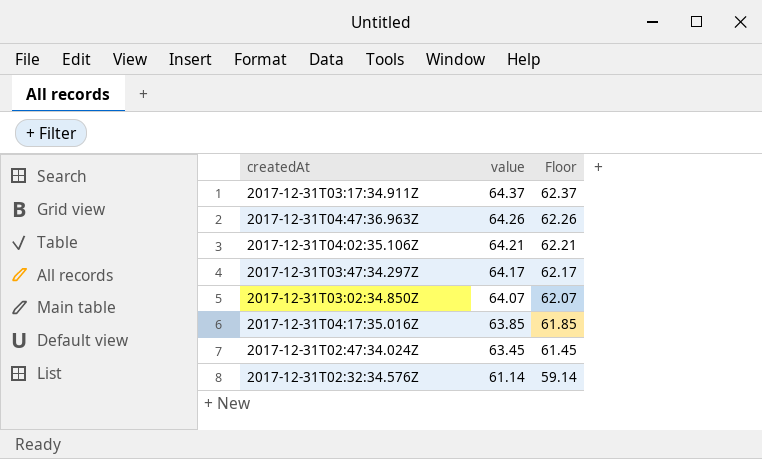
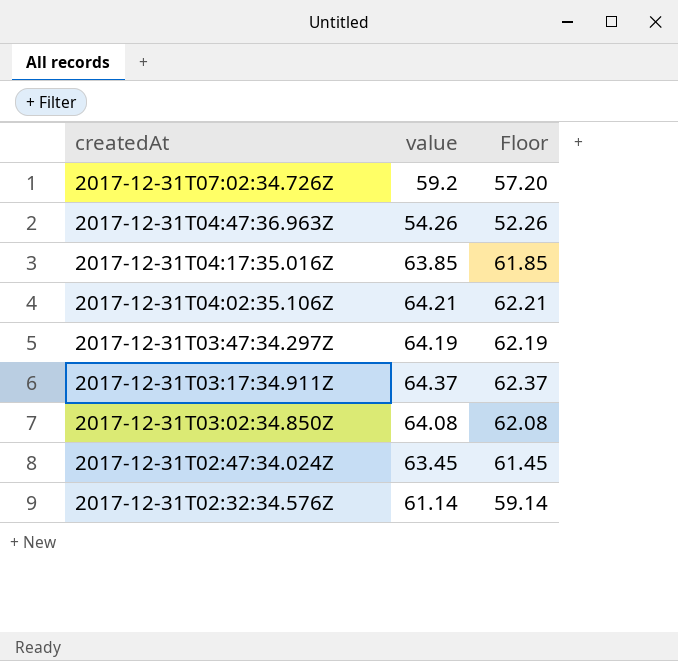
row order: value descending -> createdAt descending
row 2017-12-31T07:02:34.726Z: none -> 59.2 | 57.20
2017-12-31T04:47:36.963Z | value: 64.26 -> 54.26
2017-12-31T04:47:36.963Z | Floor: 62.26 -> 52.26
2017-12-31T03:47:34.297Z | value: 64.17 -> 64.19
2017-12-31T03:47:34.297Z | Floor: 62.17 -> 62.19
2017-12-31T03:02:34.850Z | value: 64.07 -> 64.08
2017-12-31T03:02:34.850Z | Floor: 62.07 -> 62.08

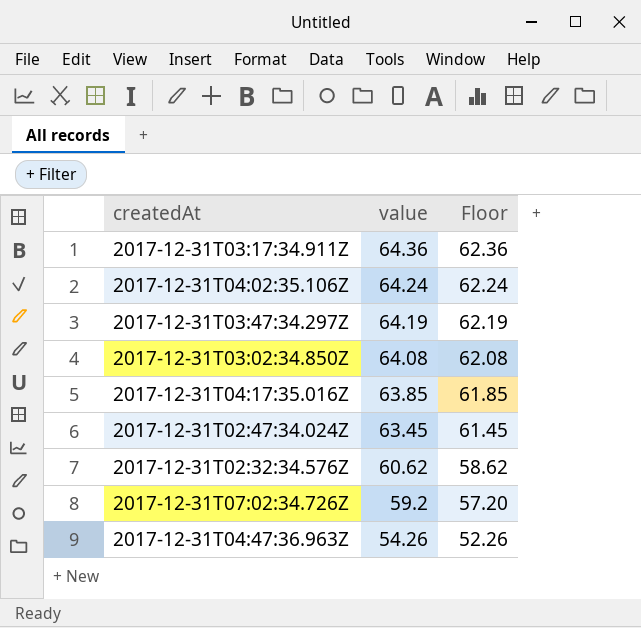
row order: createdAt descending -> value descending
2017-12-31T03:17:34.911Z | value: 64.37 -> 64.36
2017-12-31T03:17:34.911Z | Floor: 62.37 -> 62.36
2017-12-31T04:02:35.106Z | value: 64.21 -> 64.24
2017-12-31T04:02:35.106Z | Floor: 62.21 -> 62.24
2017-12-31T02:32:34.576Z | value: 61.14 -> 60.62
2017-12-31T02:32:34.576Z | Floor: 59.14 -> 58.62

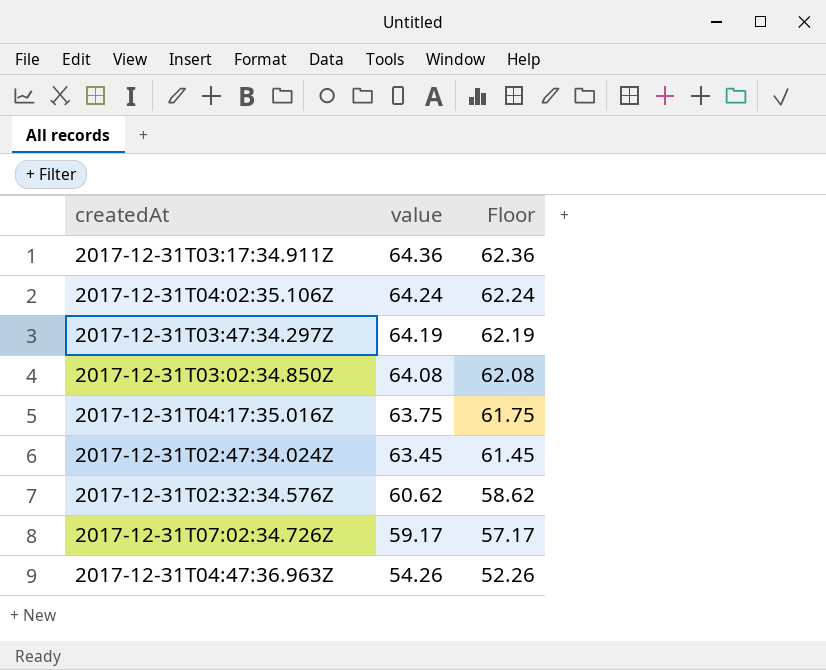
2017-12-31T04:17:35.016Z | value: 63.85 -> 63.75
2017-12-31T04:17:35.016Z | Floor: 61.85 -> 61.75
2017-12-31T07:02:34.726Z | value: 59.2 -> 59.17
2017-12-31T07:02:34.726Z | Floor: 57.20 -> 57.17

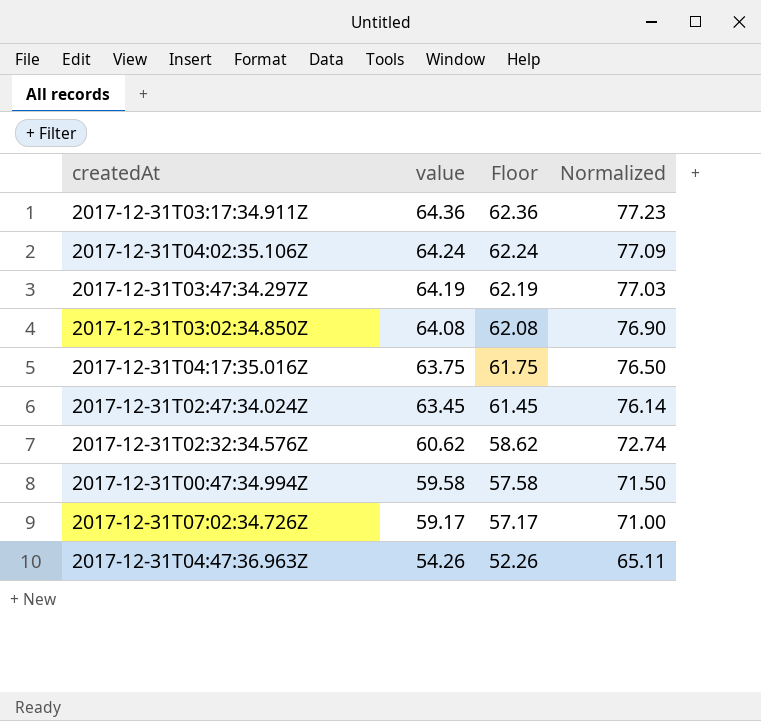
column Normalized | formula: none -> [value] * 1.2
row 2017-12-31T00:47:34.994Z: none -> 59.58 | 57.58 | 71.50

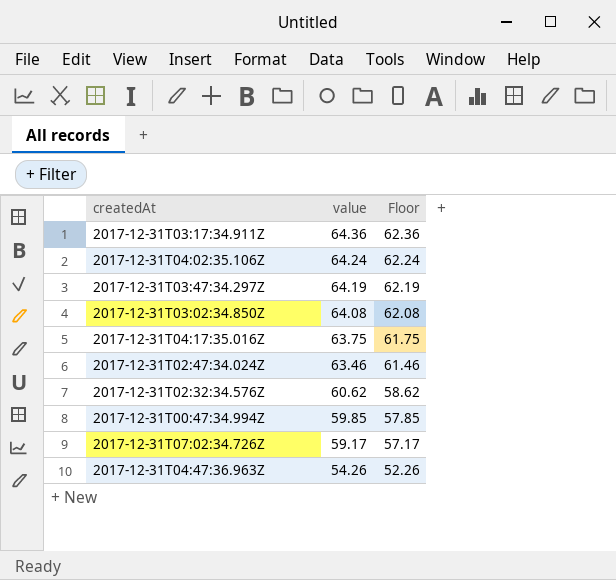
column Normalized | formula: [value] * 1.2 -> none
2017-12-31T02:47:34.024Z | value: 63.45 -> 63.46
2017-12-31T02:47:34.024Z | Floor: 61.45 -> 61.46
2017-12-31T00:47:34.994Z | value: 59.58 -> 59.85
2017-12-31T00:47:34.994Z | Floor: 57.58 -> 57.85

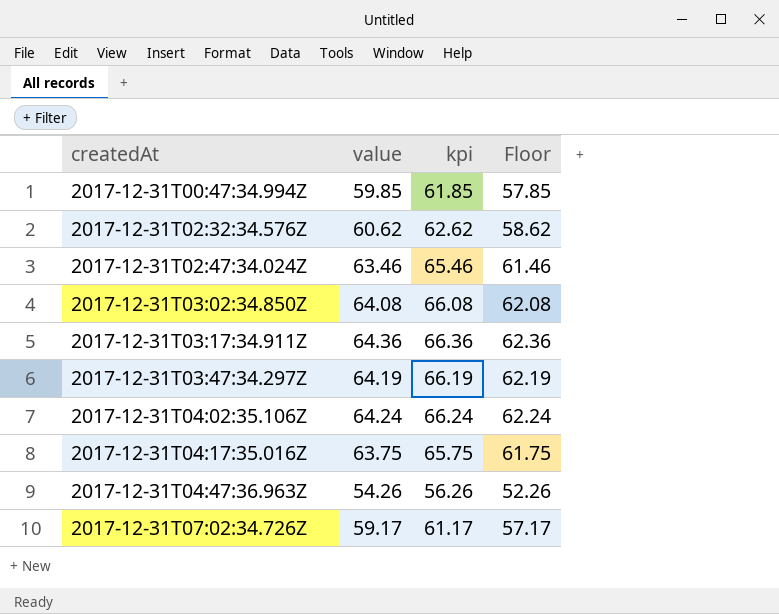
row order: value descending -> createdAt ascending
column kpi | formula: none -> [value] + 2

